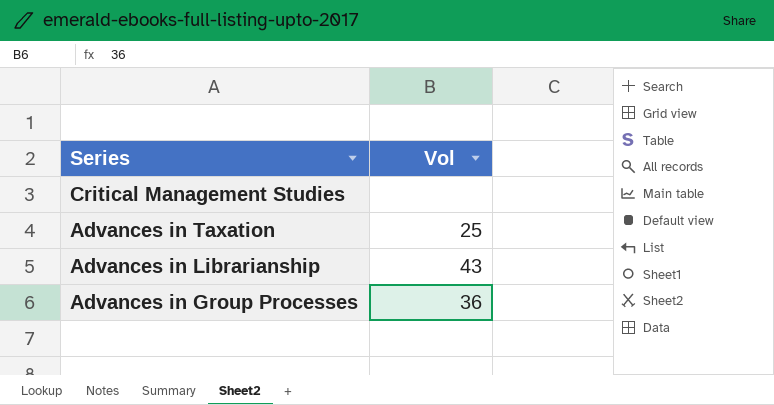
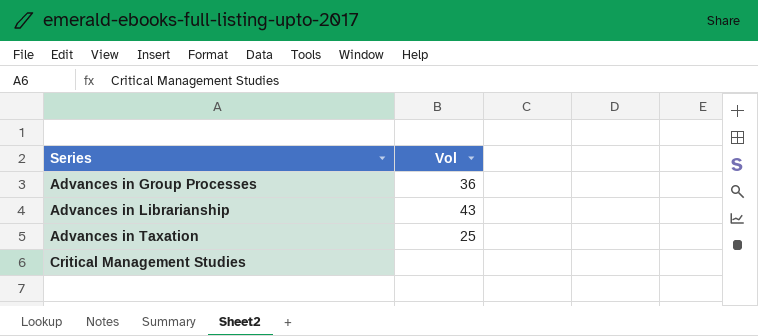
row order: Series descending -> Series ascending

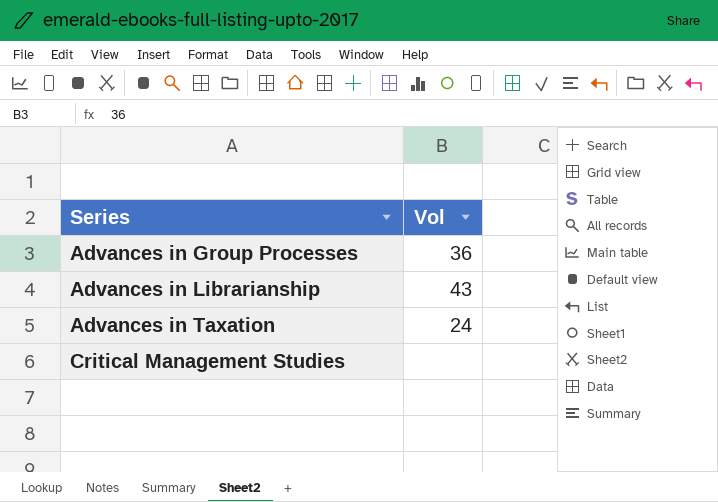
Advances in Taxation | Vol: 25 -> 24

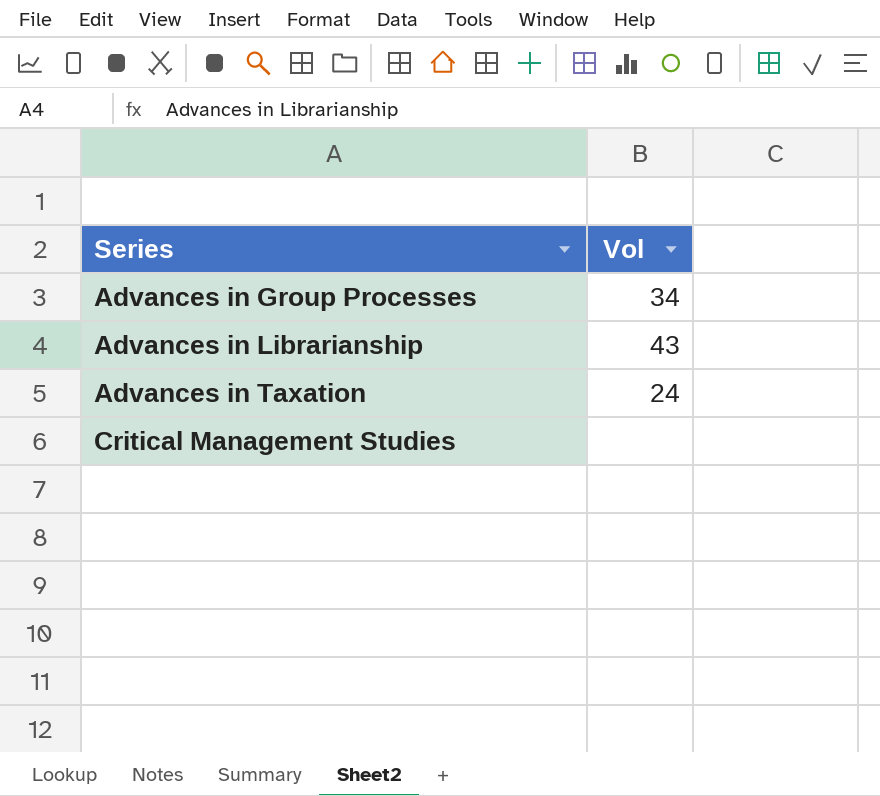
Advances in Group Processes | Vol: 36 -> 34

